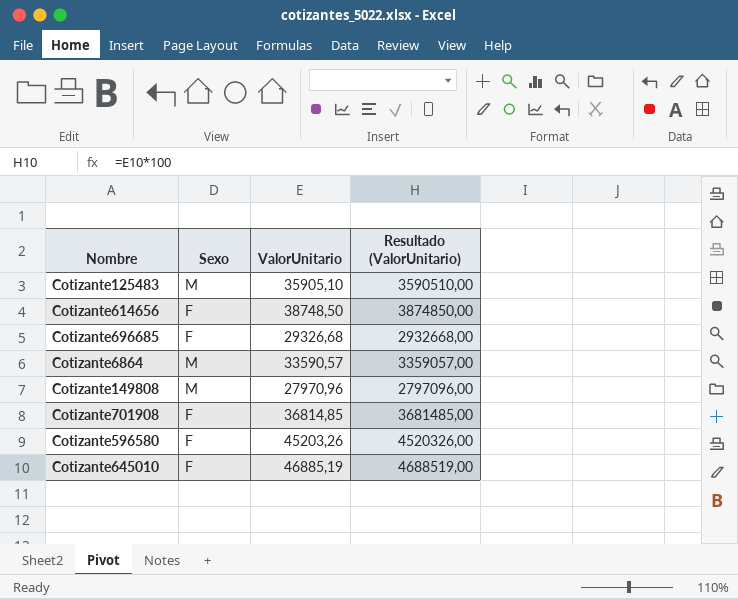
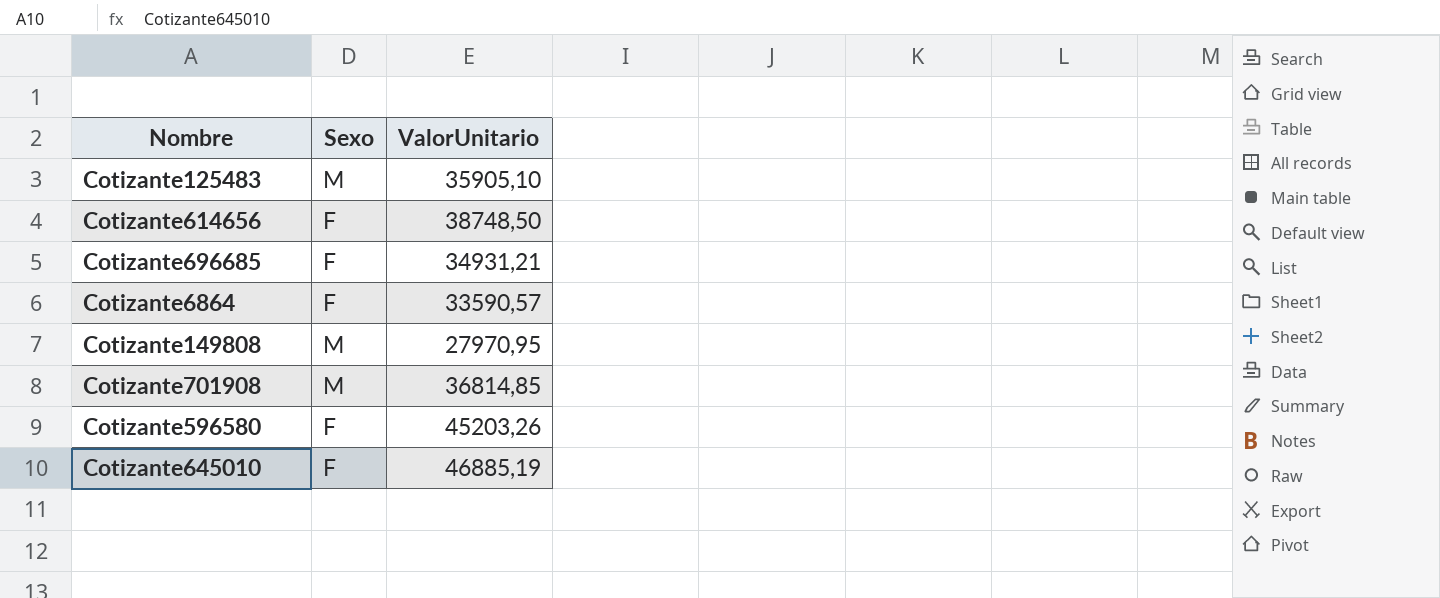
column Resultado (ValorUnitario) | formula: [ValorUnitario] * 100 -> none
Cotizante696685 | ValorUnitario: 29326,68 -> 34931,21
Cotizante6864 | Sexo: M -> F
Cotizante149808 | ValorUnitario: 27970,96 -> 27970,95
Cotizante701908 | Sexo: F -> M

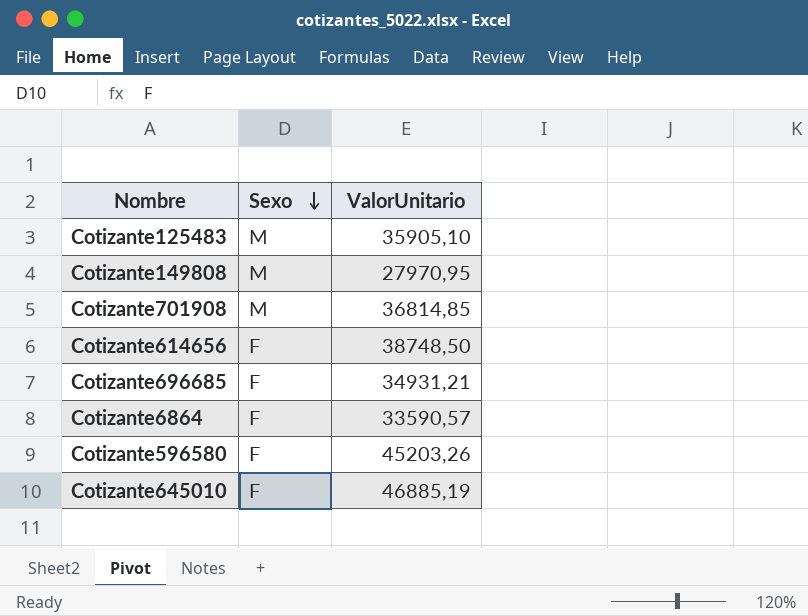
row order: none -> Sexo descending

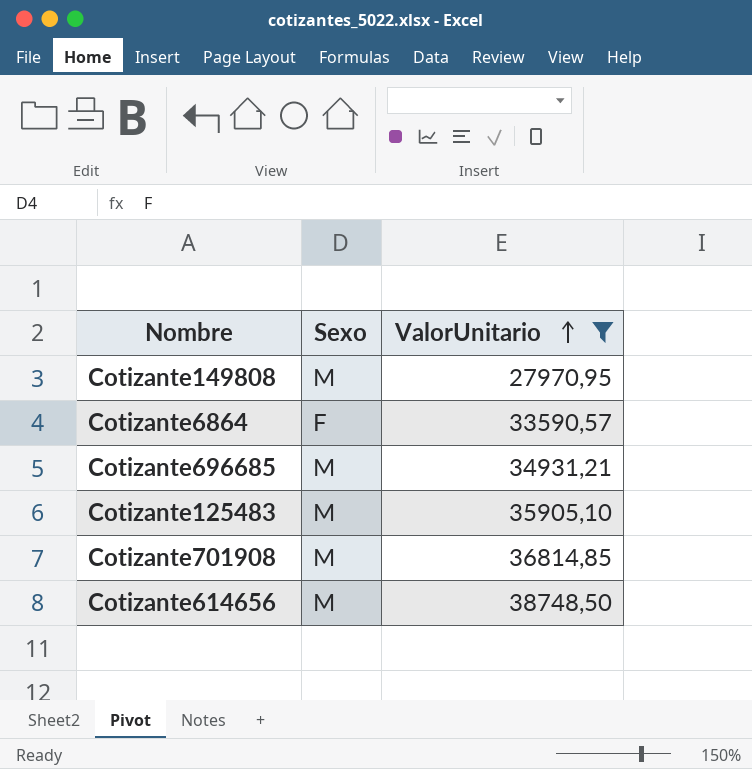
filter: none -> ValorUnitario <= 38748,50
row order: Sexo descending -> ValorUnitario ascending
Cotizante696685 | Sexo: F -> M
Cotizante614656 | Sexo: F -> M

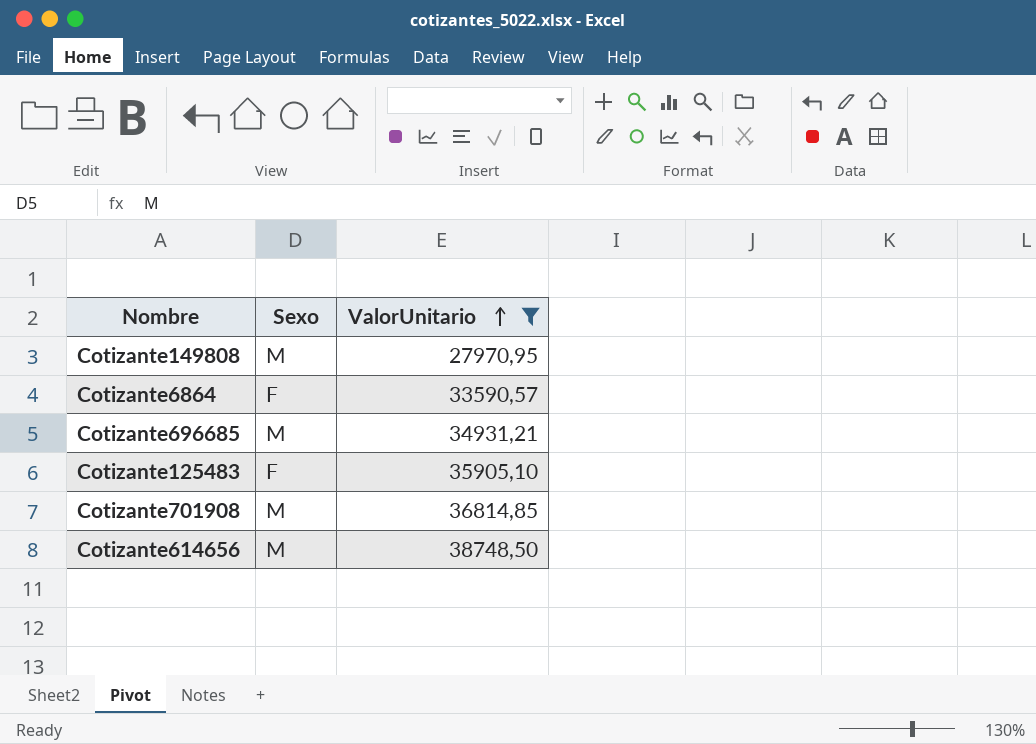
Cotizante125483 | Sexo: M -> F

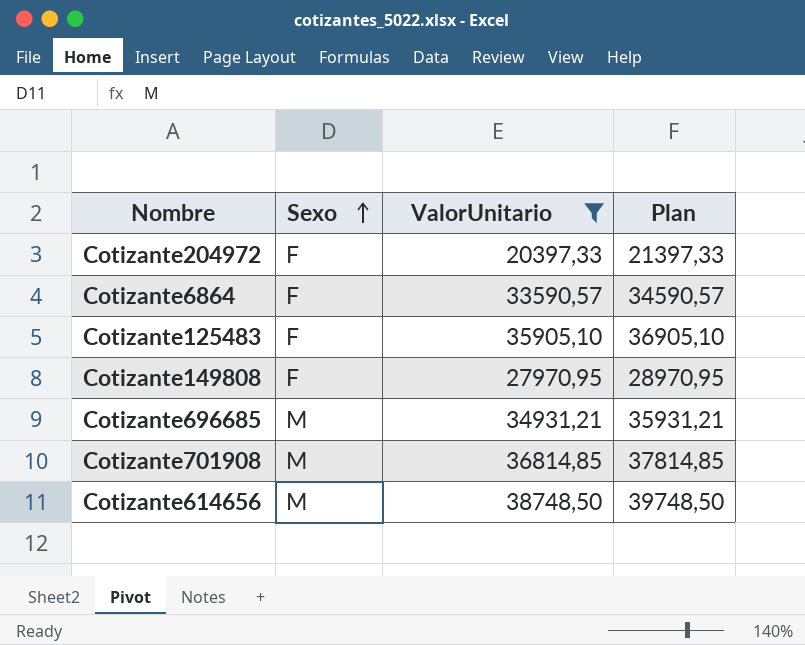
row order: ValorUnitario ascending -> Sexo ascending
column Plan | formula: none -> [ValorUnitario] + 1000
row Cotizante204972: none -> F | 20397,33 | 21397,33
Cotizante149808 | Sexo: M -> F

